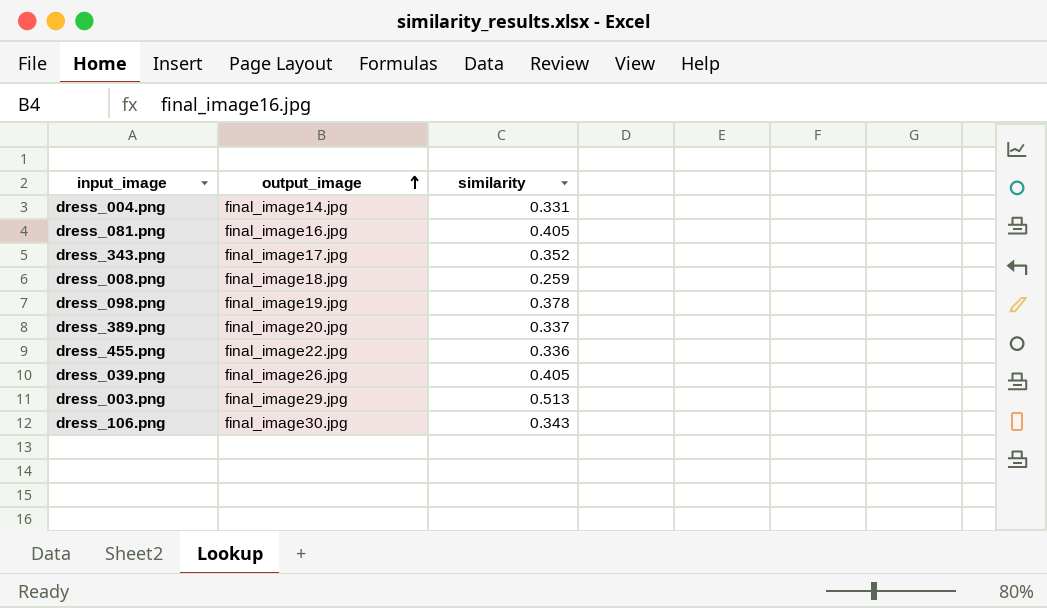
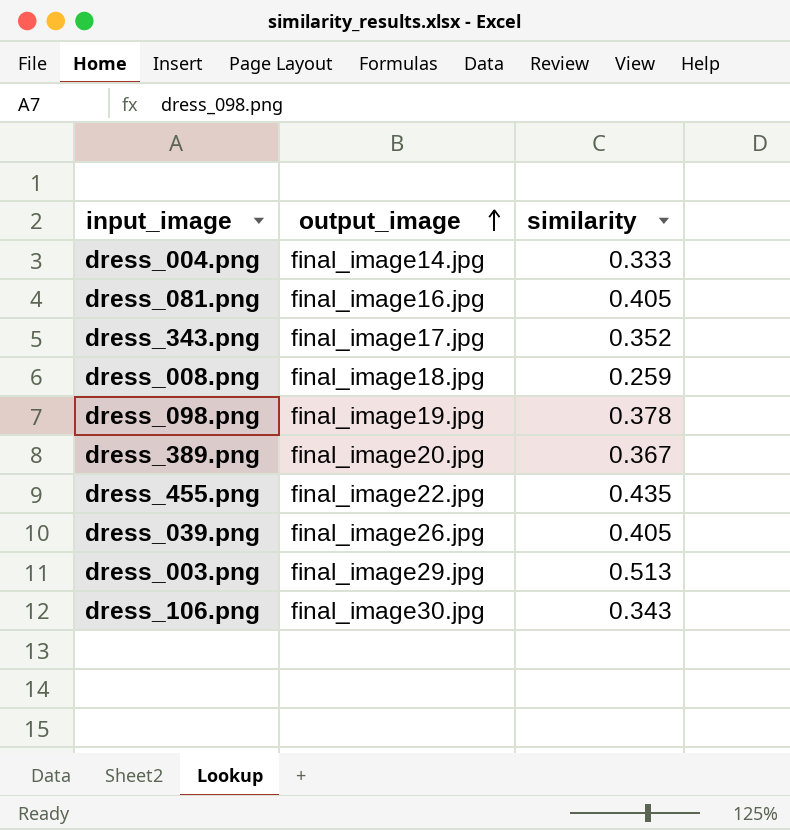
dress_004.png | similarity: 0.331 -> 0.333
dress_389.png | similarity: 0.337 -> 0.367
dress_455.png | similarity: 0.336 -> 0.435

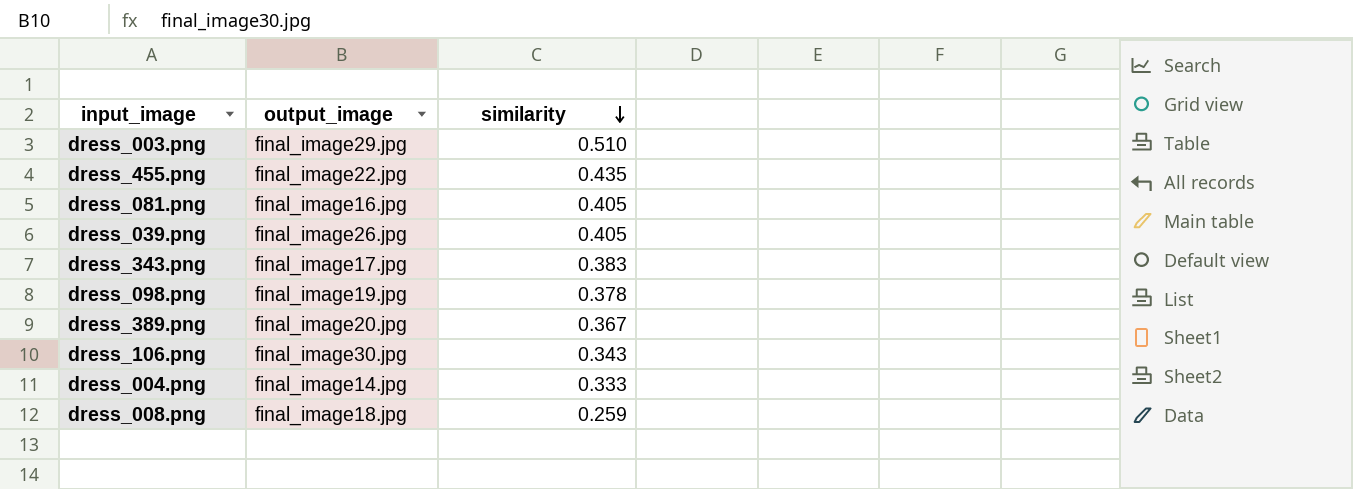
row order: output_image ascending -> similarity descending
dress_003.png | similarity: 0.513 -> 0.510
dress_343.png | similarity: 0.352 -> 0.383

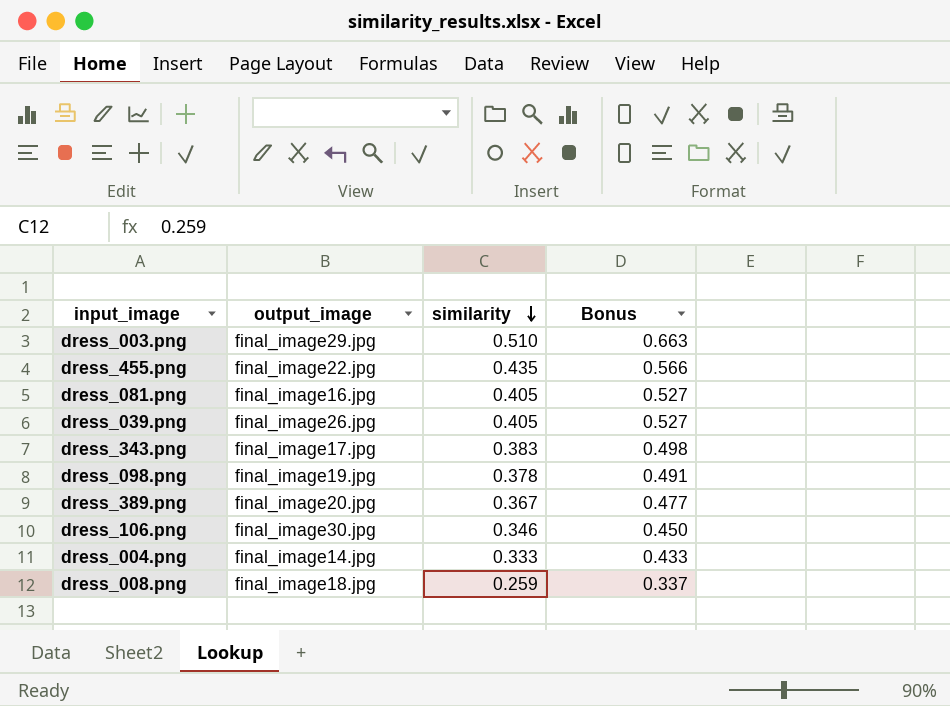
column Bonus | formula: none -> [similarity] * 1.3
dress_106.png | similarity: 0.343 -> 0.346

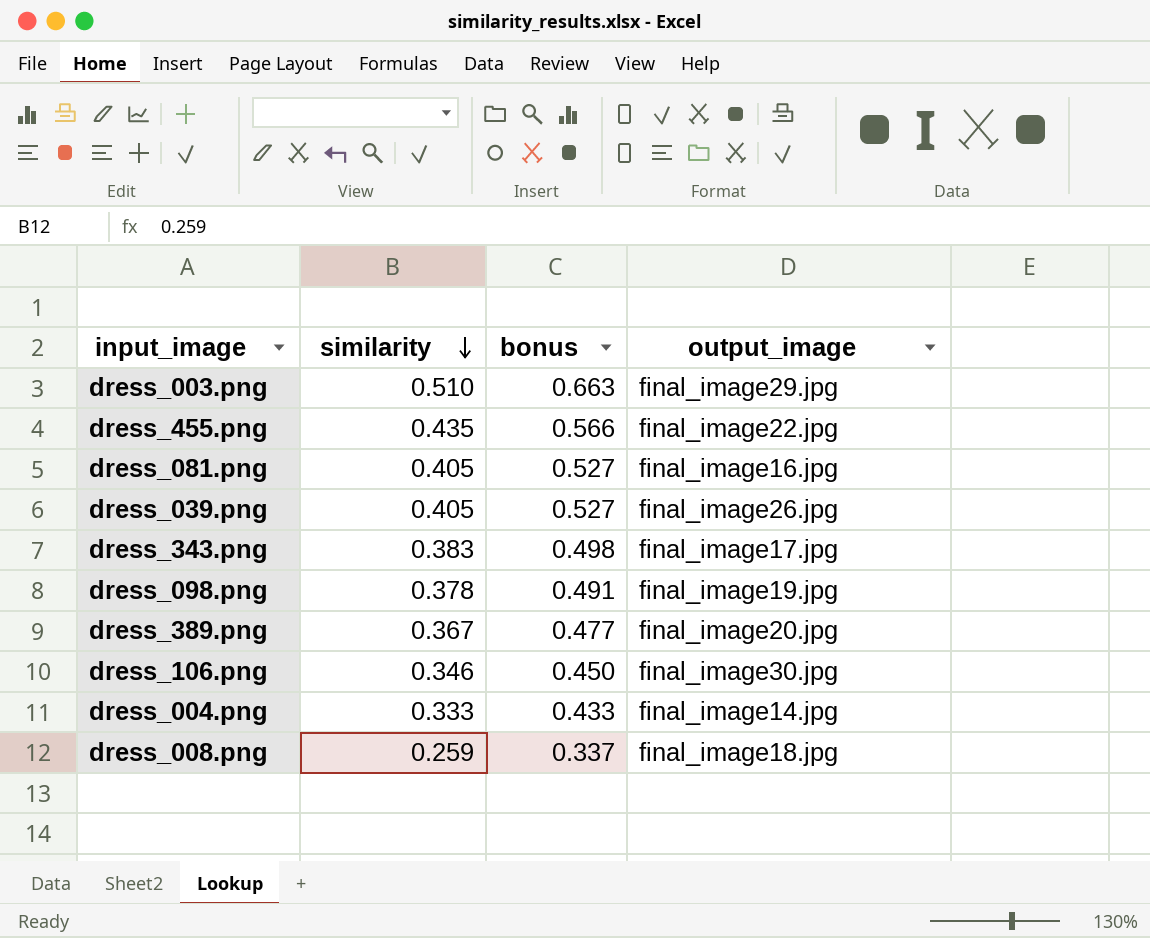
column name: Bonus -> bonus
column output_image | position: 2 -> 4

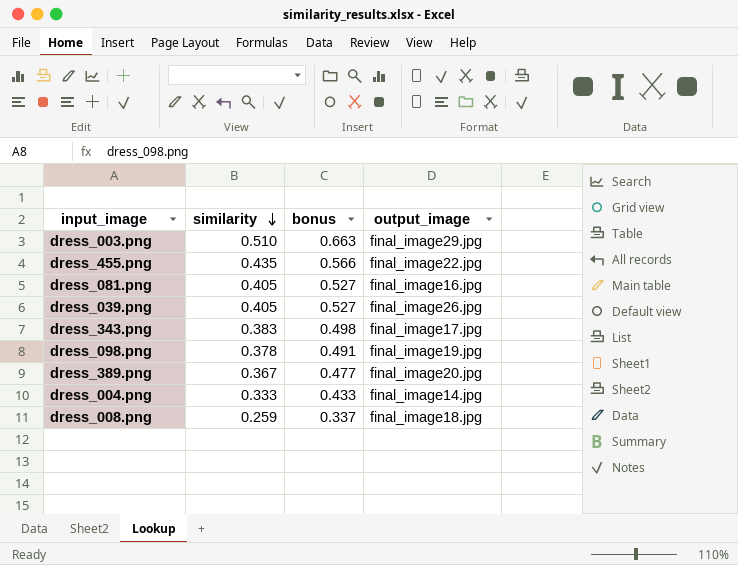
row dress_106.png: 0.346 | 0.450 | final_image30.jpg -> none

